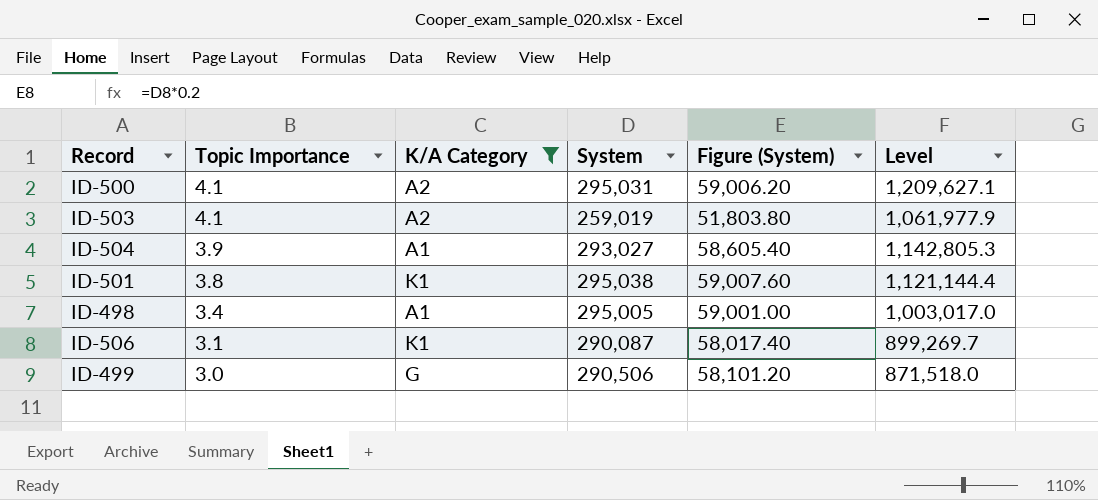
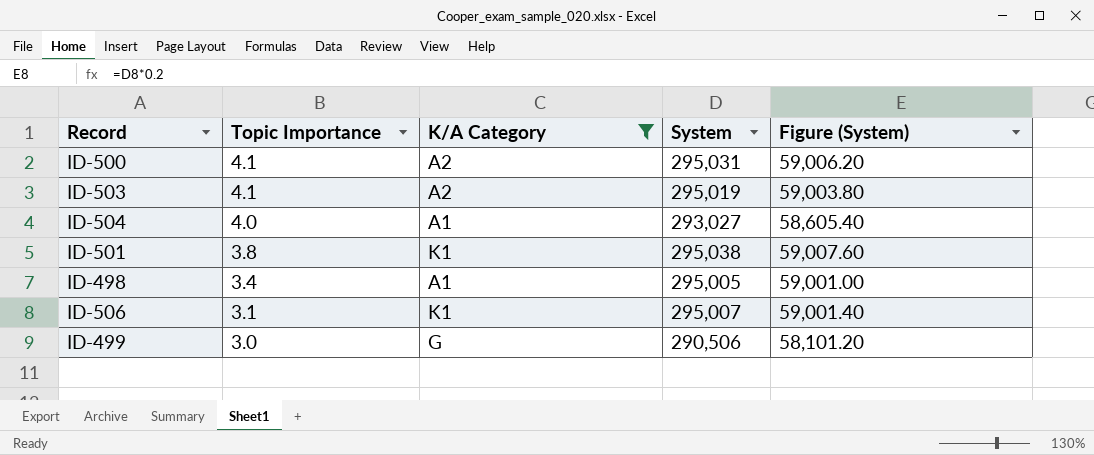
column Level | formula: [Topic Importance] * [System] -> none
ID-503 | System: 259,019 -> 295,019
ID-503 | Figure (System): 51,803.80 -> 59,003.80
ID-504 | Topic Importance: 3.9 -> 4.0
ID-506 | System: 290,087 -> 295,007
ID-506 | Figure (System): 58,017.40 -> 59,001.40

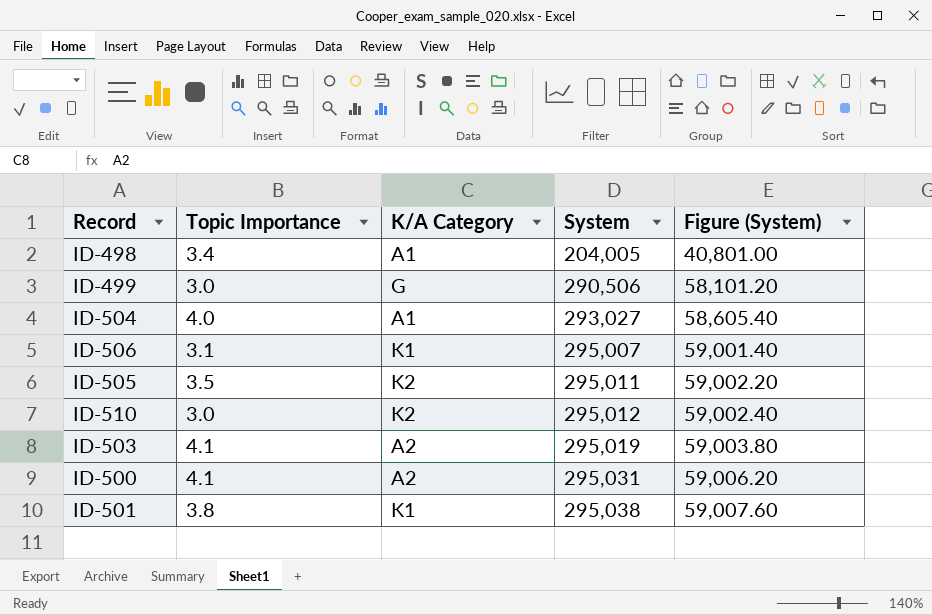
filter: K/A Category != K2 -> none
row order: Topic Importance descending -> System ascending
ID-498 | System: 295,005 -> 204,005
ID-498 | Figure (System): 59,001.00 -> 40,801.00

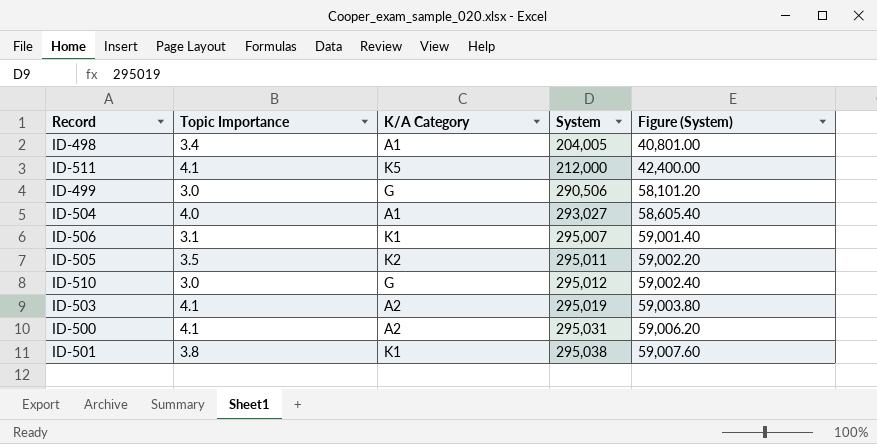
row ID-511: none -> 4.1 | K5 | 212,000 | 42,400.00
ID-510 | K/A Category: K2 -> G

